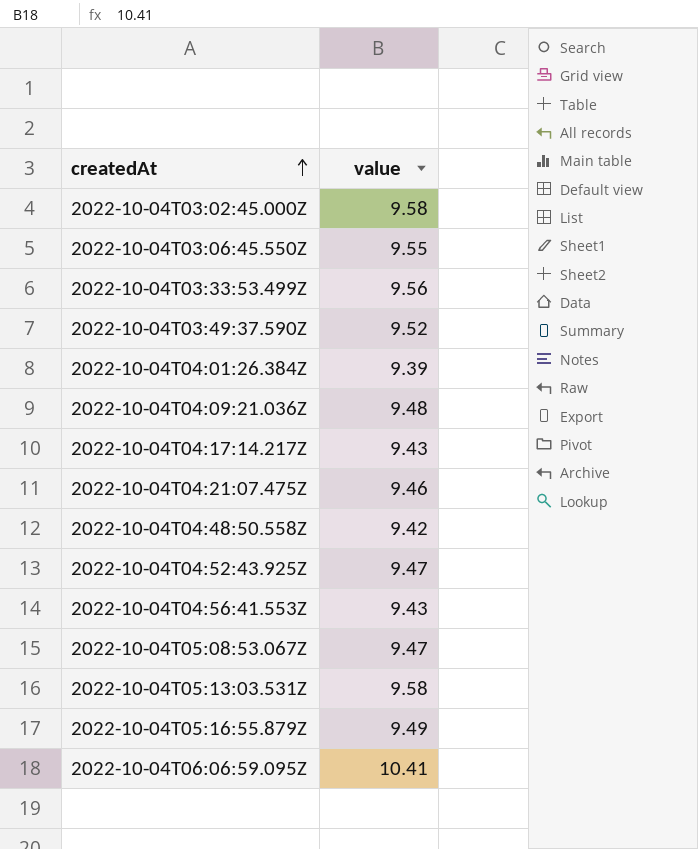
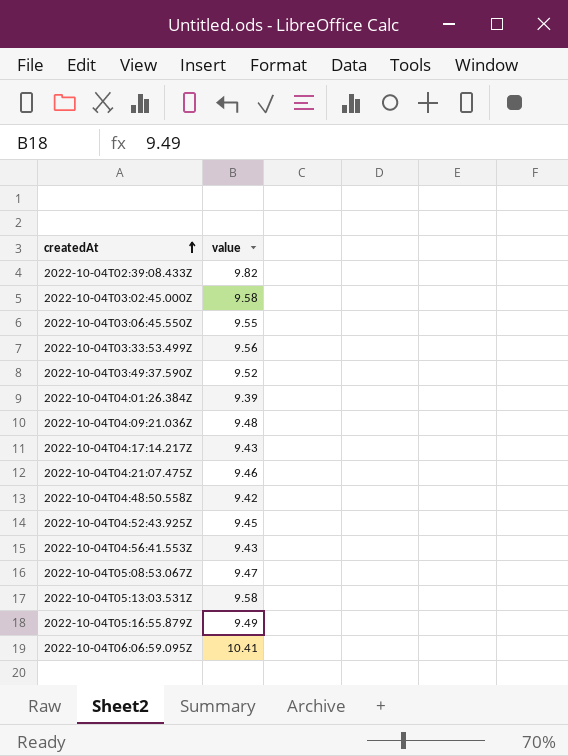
row 2022-10-04T02:39:08.433Z: none -> 9.82
2022-10-04T04:52:43.925Z | value: 9.47 -> 9.45

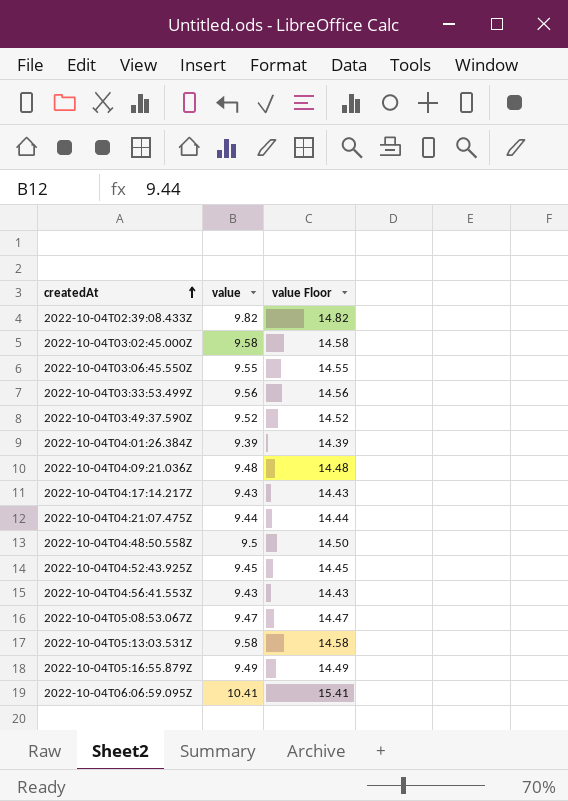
column value Floor | formula: none -> [value] + 5
2022-10-04T04:21:07.475Z | value: 9.46 -> 9.44
2022-10-04T04:48:50.558Z | value: 9.42 -> 9.5

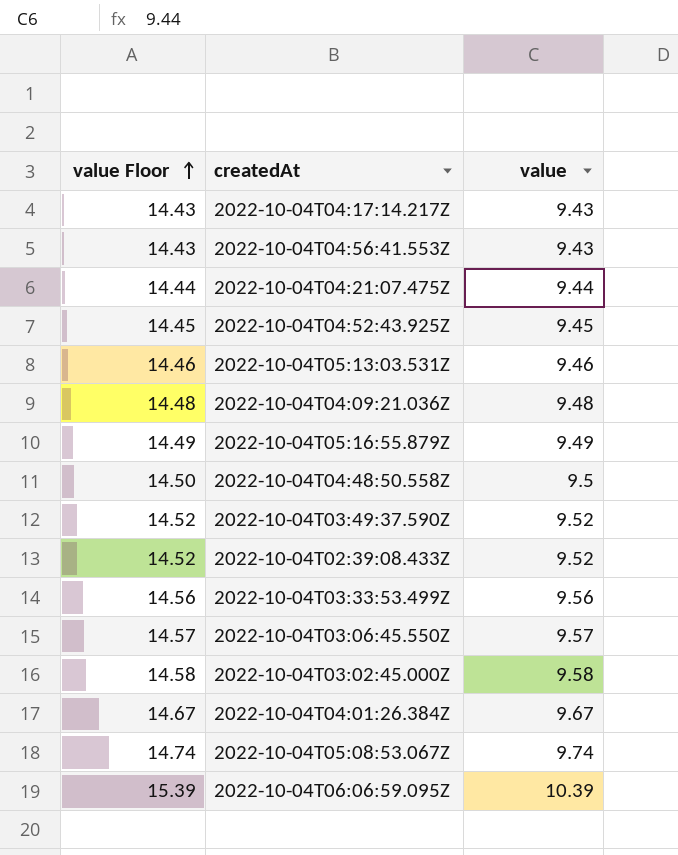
row order: createdAt ascending -> value Floor ascending
column value Floor | position: 3 -> 1
2022-10-04T05:13:03.531Z | value Floor: 14.58 -> 14.46
2022-10-04T05:13:03.531Z | value: 9.58 -> 9.46
2022-10-04T02:39:08.433Z | value Floor: 14.82 -> 14.52
2022-10-04T02:39:08.433Z | value: 9.82 -> 9.52
2022-10-04T03:06:45.550Z | value Floor: 14.55 -> 14.57
2022-10-04T03:06:45.550Z | value: 9.55 -> 9.57
2022-10-04T04:01:26.384Z | value Floor: 14.39 -> 14.67
2022-10-04T04:01:26.384Z | value: 9.39 -> 9.67
2022-10-04T05:08:53.067Z | value Floor: 14.47 -> 14.74
2022-10-04T05:08:53.067Z | value: 9.47 -> 9.74
2022-10-04T06:06:59.095Z | value Floor: 15.41 -> 15.39
2022-10-04T06:06:59.095Z | value: 10.41 -> 10.39

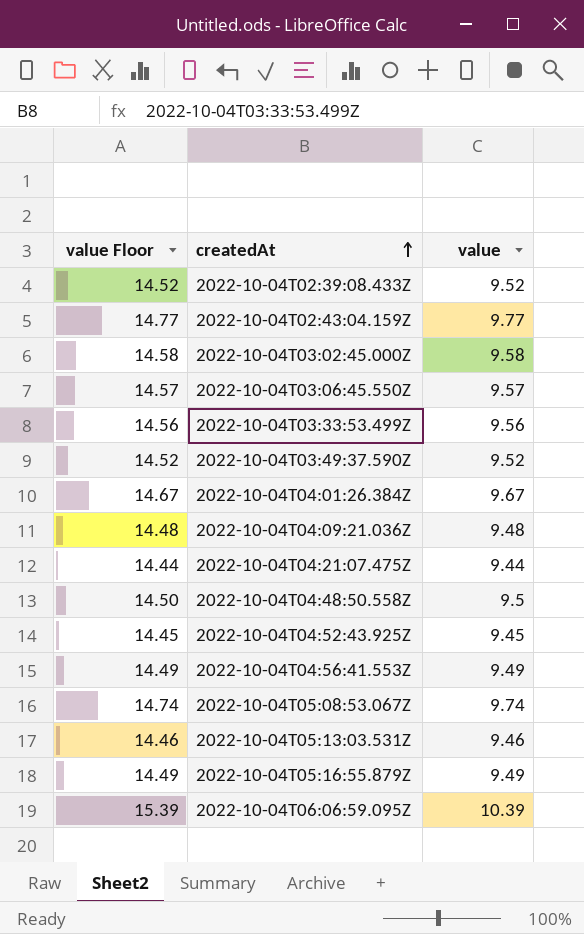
row order: value Floor ascending -> createdAt ascending
row 2022-10-04T04:17:14.217Z: 14.43 | 9.43 -> none
row 2022-10-04T02:43:04.159Z: none -> 14.77 | 9.77
2022-10-04T04:56:41.553Z | value Floor: 14.43 -> 14.49
2022-10-04T04:56:41.553Z | value: 9.43 -> 9.49

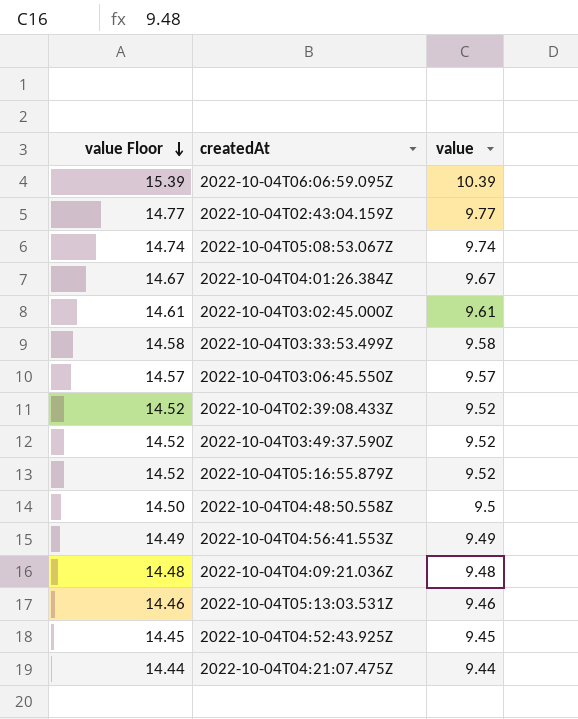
row order: createdAt ascending -> value Floor descending
2022-10-04T03:02:45.000Z | value Floor: 14.58 -> 14.61
2022-10-04T03:02:45.000Z | value: 9.58 -> 9.61
2022-10-04T03:33:53.499Z | value Floor: 14.56 -> 14.58
2022-10-04T03:33:53.499Z | value: 9.56 -> 9.58
2022-10-04T05:16:55.879Z | value Floor: 14.49 -> 14.52
2022-10-04T05:16:55.879Z | value: 9.49 -> 9.52

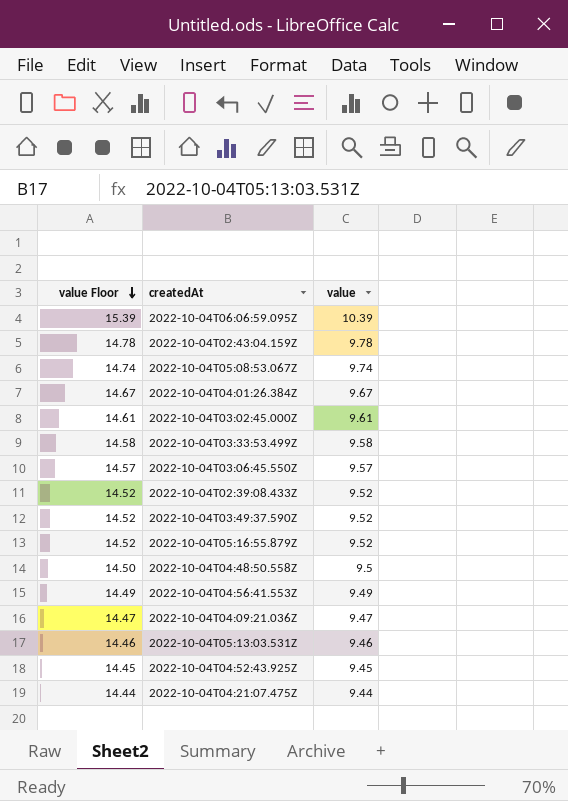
2022-10-04T02:43:04.159Z | value Floor: 14.77 -> 14.78
2022-10-04T02:43:04.159Z | value: 9.77 -> 9.78
2022-10-04T04:09:21.036Z | value Floor: 14.48 -> 14.47
2022-10-04T04:09:21.036Z | value: 9.48 -> 9.47

